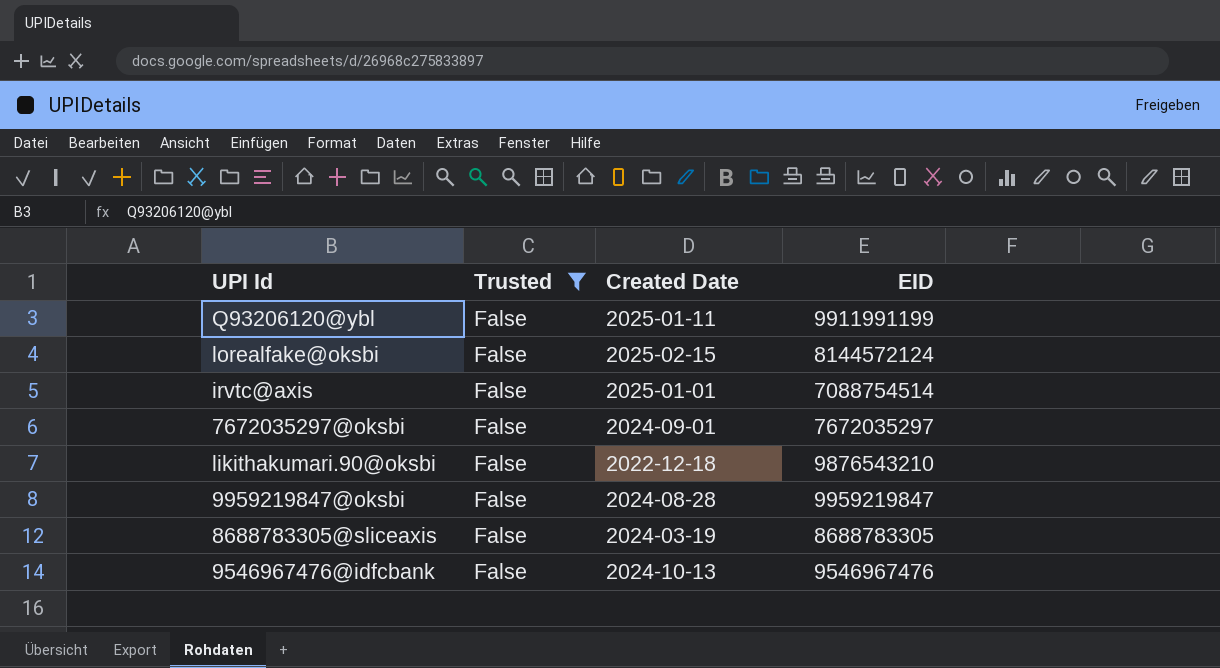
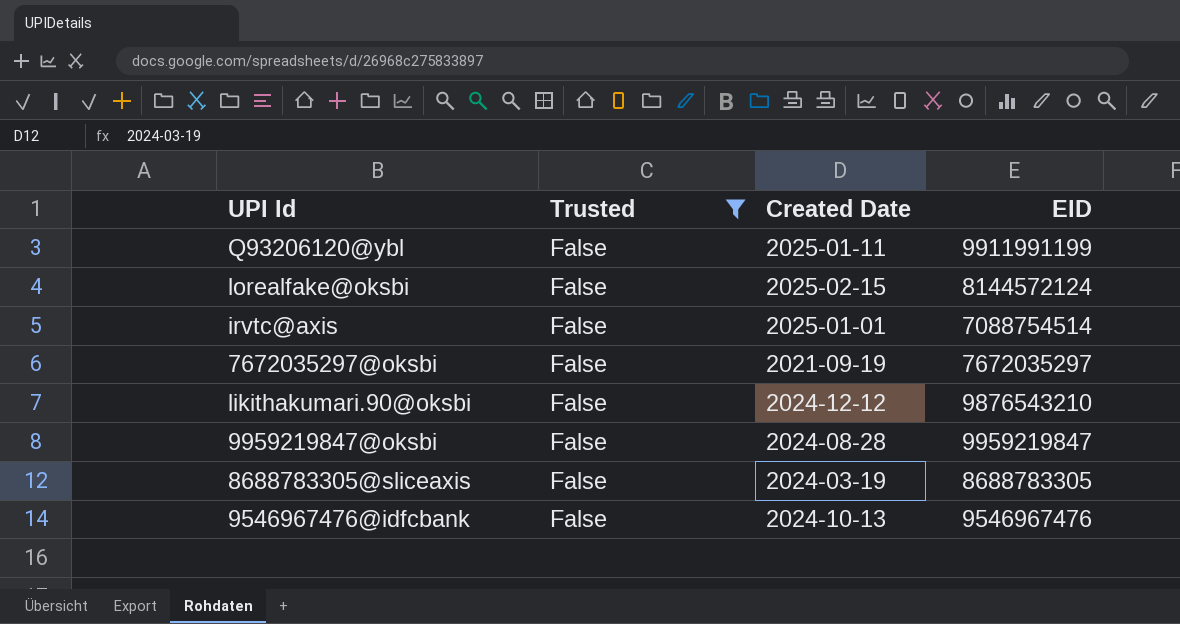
7672035297@oksbi | Created Date: 2024-09-01 -> 2021-09-19
likithakumari.90@oksbi | Created Date: 2022-12-18 -> 2024-12-12

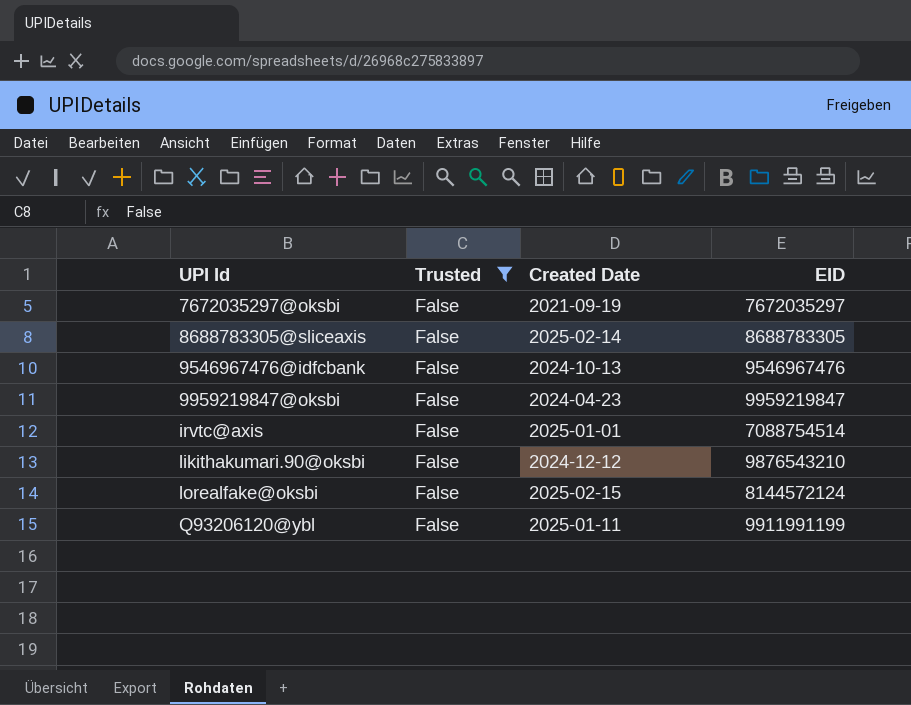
row order: none -> UPI Id ascending
8688783305@sliceaxis | Created Date: 2024-03-19 -> 2025-02-14
9959219847@oksbi | Created Date: 2024-08-28 -> 2024-04-23

